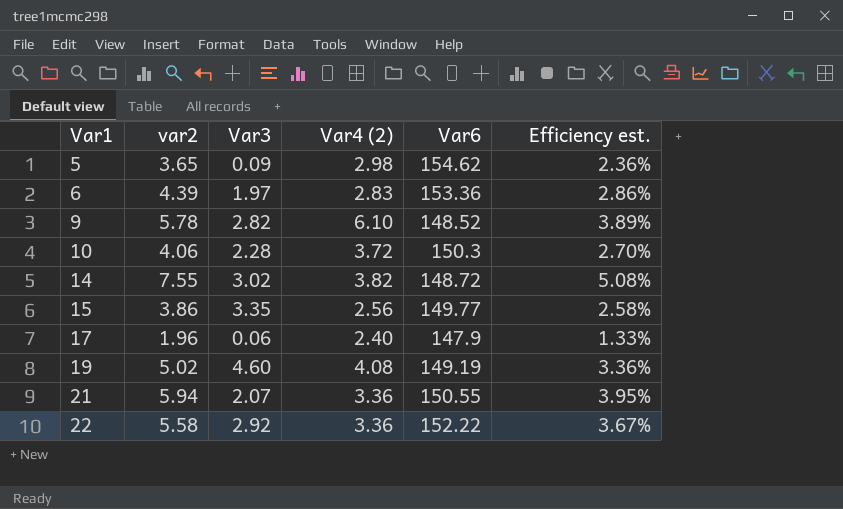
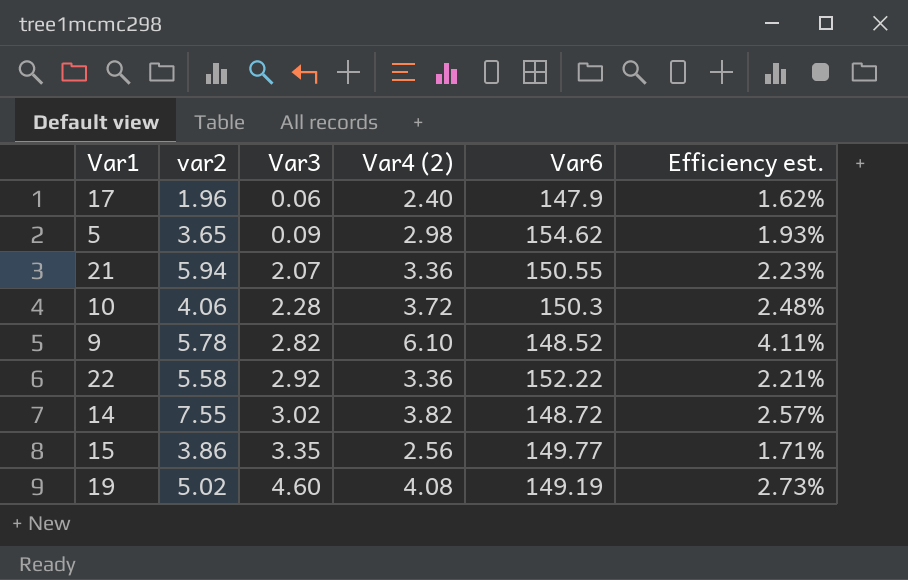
row order: Var1 ascending -> Var3 ascending
column Efficiency est. | formula: [var2] / [Var6] -> [Var4 (2)] / [Var6]
row 6: 4.39 | 1.97 | 2.83 | 153.36 | 2.86% -> none

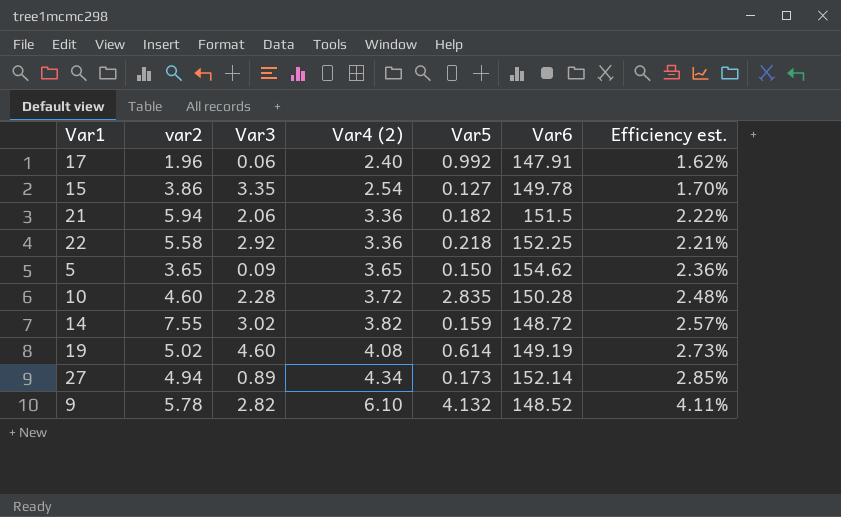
row order: Var3 ascending -> Var4 (2) ascending
column Var5 | position: none -> 5
17 | Var6: 147.9 -> 147.91
15 | Var4 (2): 2.56 -> 2.54
15 | Var6: 149.77 -> 149.78
15 | Efficiency est.: 1.71% -> 1.70%
21 | Var3: 2.07 -> 2.06
21 | Var6: 150.55 -> 151.5
21 | Efficiency est.: 2.23% -> 2.22%
22 | Var6: 152.22 -> 152.25
5 | Var4 (2): 2.98 -> 3.65
5 | Efficiency est.: 1.93% -> 2.36%
10 | var2: 4.06 -> 4.60
10 | Var6: 150.3 -> 150.28
row 27: none -> 4.94 | 0.89 | 4.34 | 0.173 | 152.14 | 2.85%

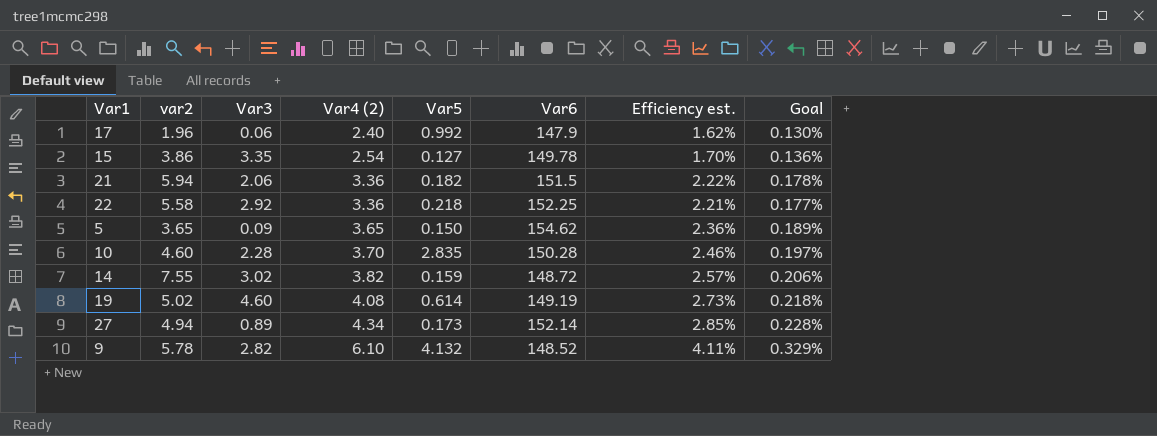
column Goal | formula: none -> [Efficiency est.] * 0.08
17 | Var6: 147.91 -> 147.9
10 | Var4 (2): 3.72 -> 3.70
10 | Efficiency est.: 2.48% -> 2.46%

